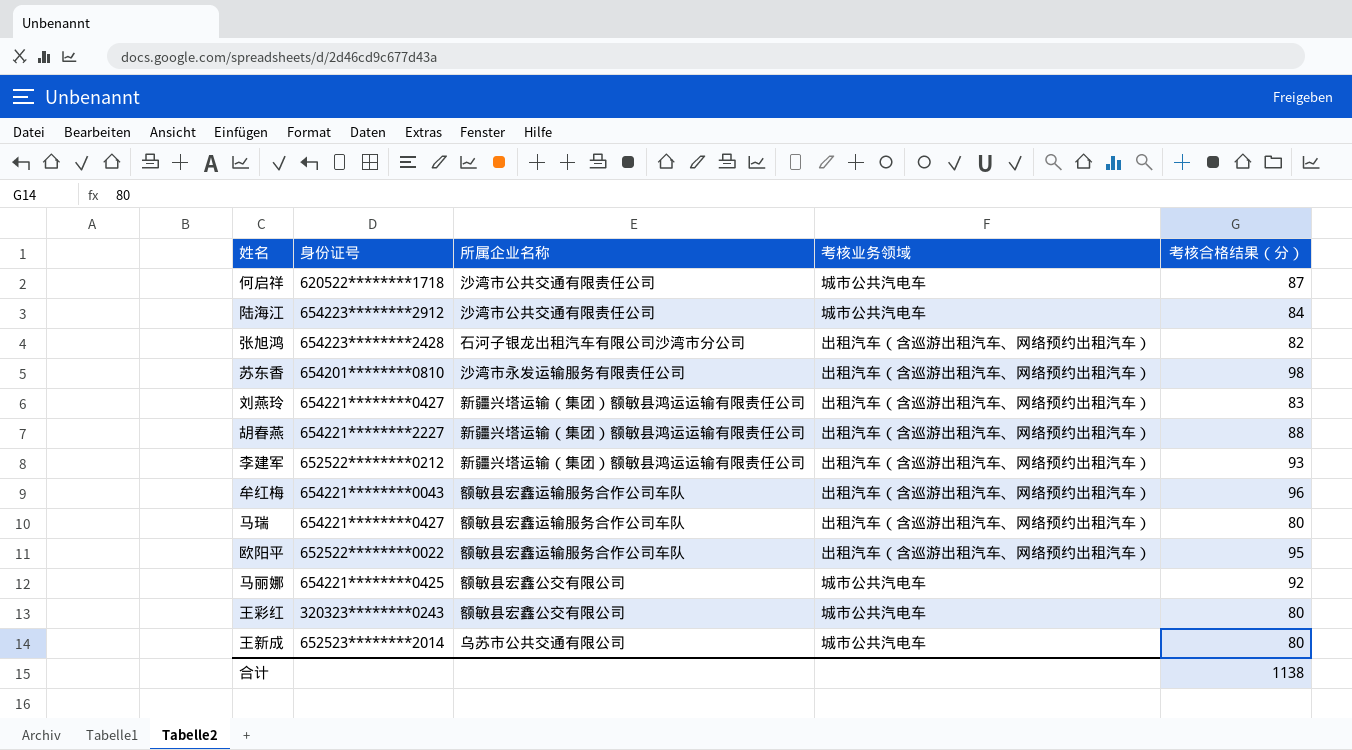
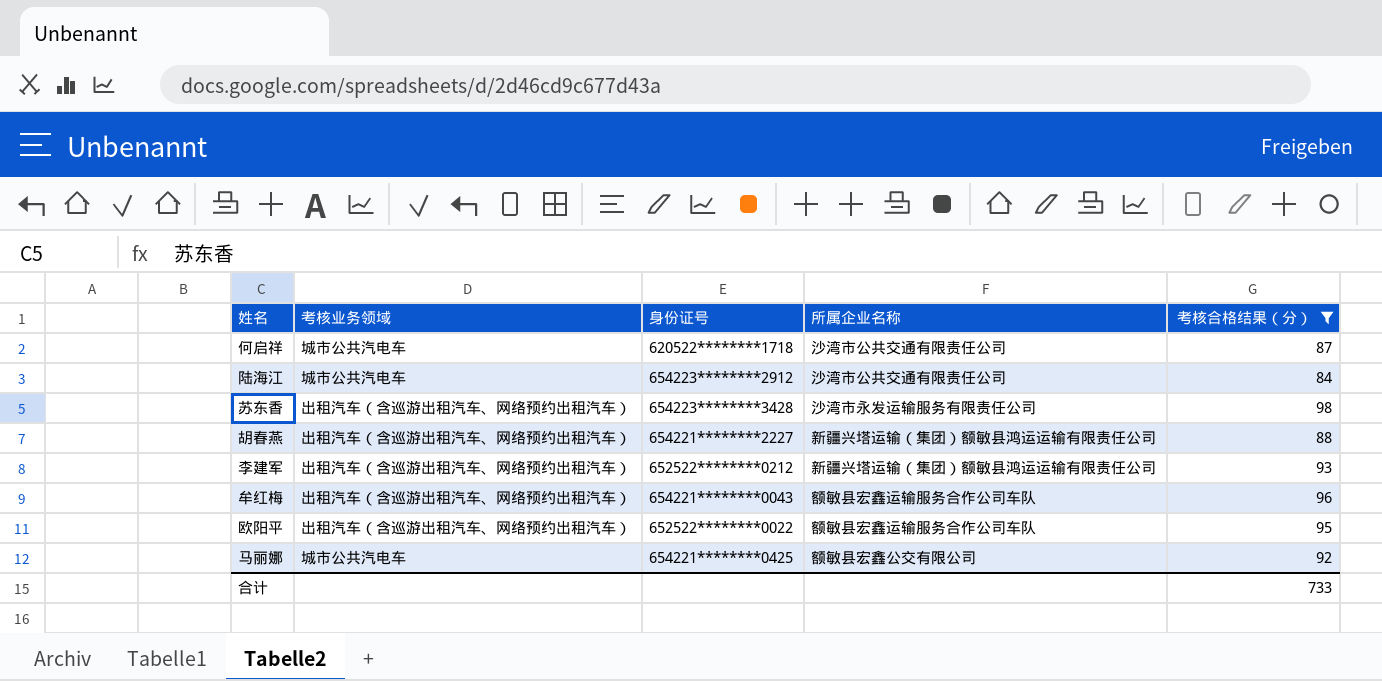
filter: none -> 考核合格结果（分） >= 84
column 考核业务领域 | position: 4 -> 2
苏东香 | 身份证号: 654201********0810 -> 654223********3428
合计 | 考核合格结果（分）: 1138 -> 733

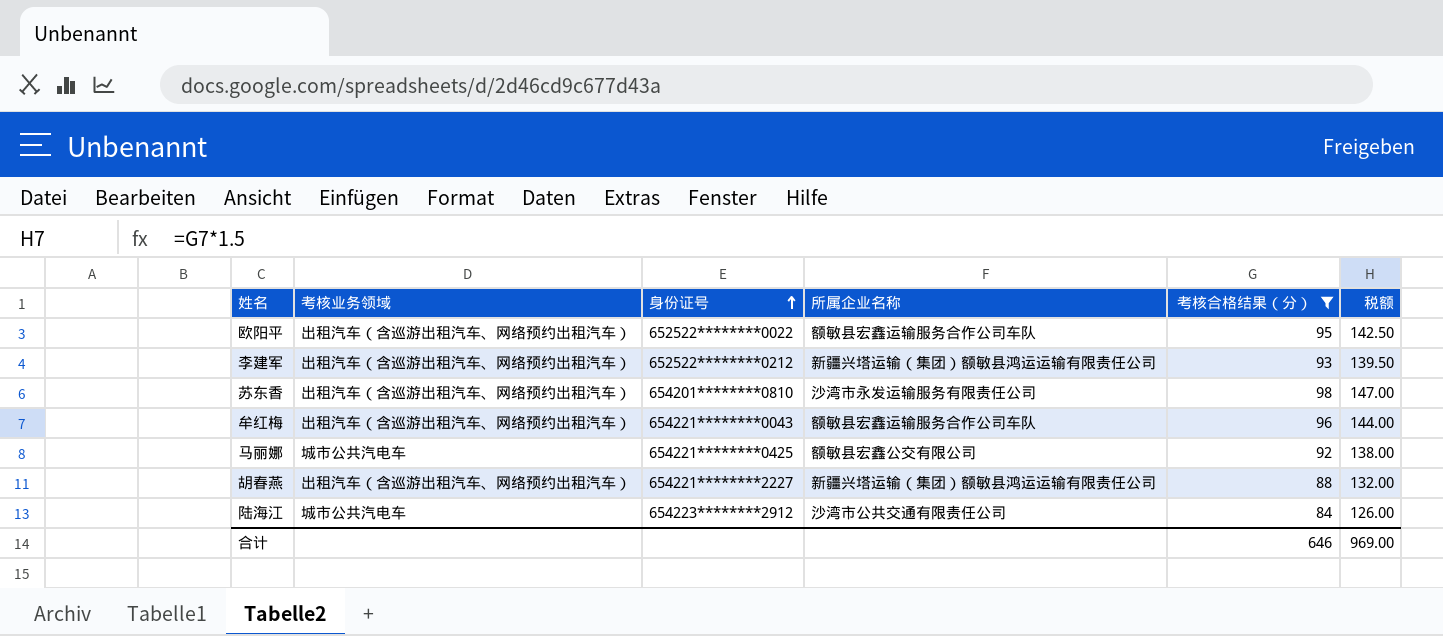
row order: none -> 身份证号 ascending
column 税额 | formula: none -> [考核合格结果（分）] * 1.5
row 何启祥: 城市公共汽电车 | 620522********1718 | 沙湾市公共交通有限责任公司 | 87 -> none
苏东香 | 身份证号: 654223********3428 -> 654201********0810
合计 | 考核合格结果（分）: 733 -> 646

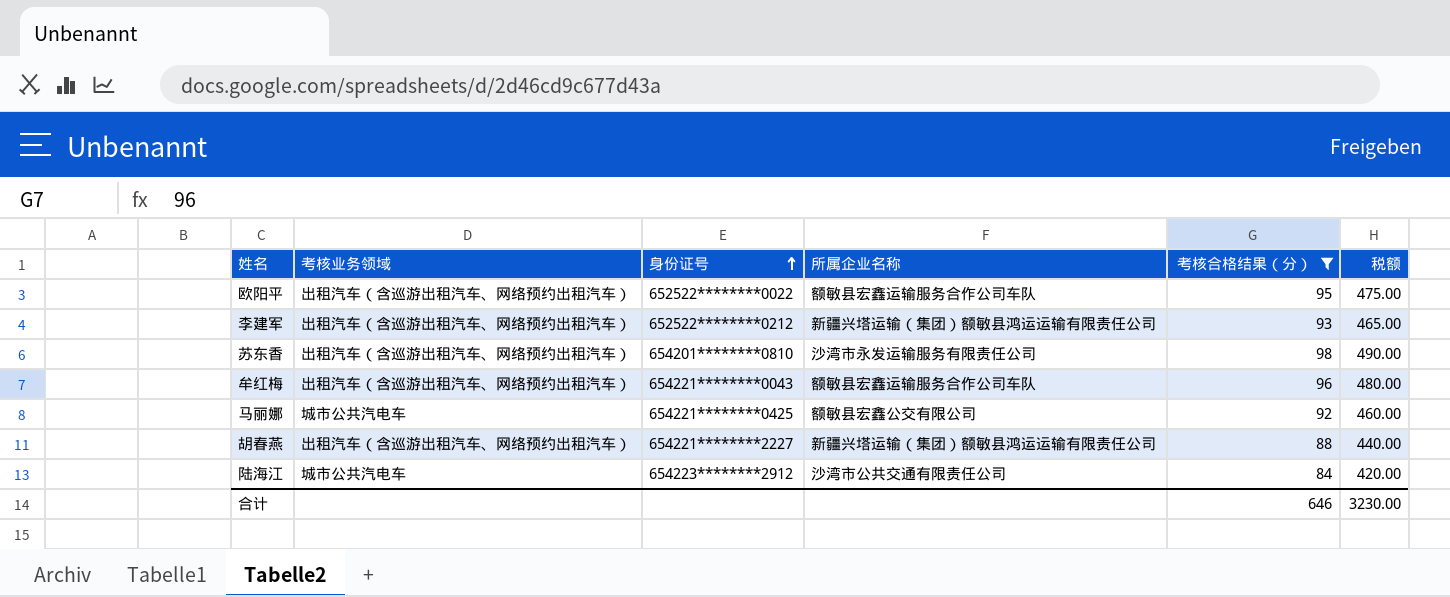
column 税额 | formula: [考核合格结果（分）] * 1.5 -> [考核合格结果（分）] * 5
合计 | 税额: 969.00 -> 3230.00

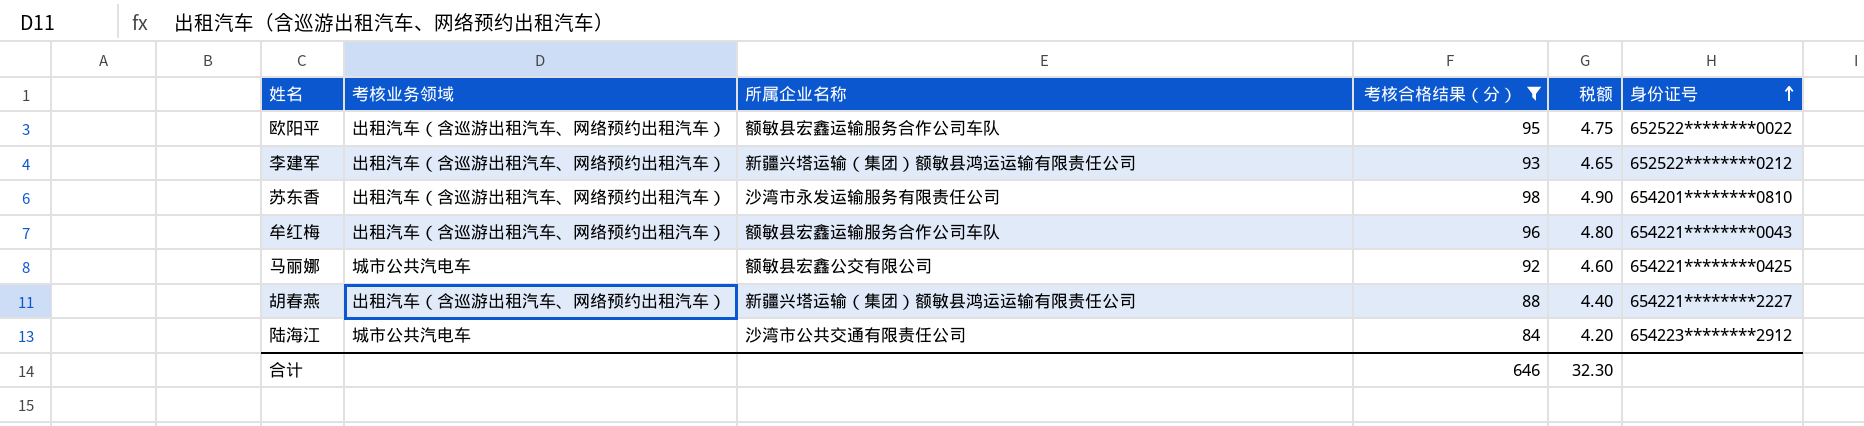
column 税额 | formula: [考核合格结果（分）] * 5 -> [考核合格结果（分）] * 0.05
column 身份证号 | position: 3 -> 6
合计 | 税额: 3230.00 -> 32.30

